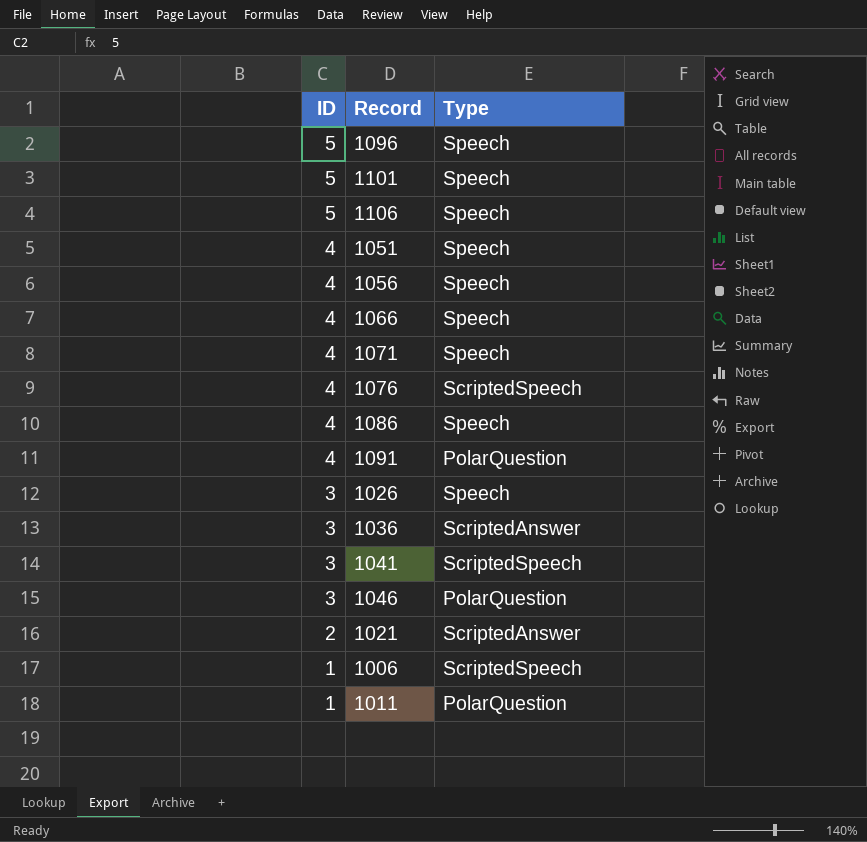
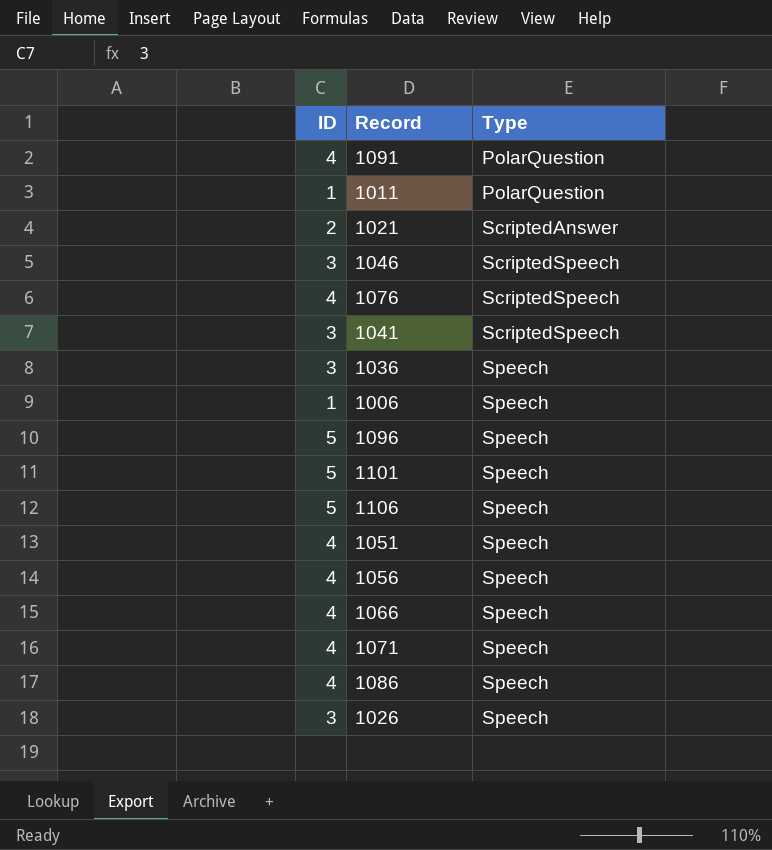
row order: ID descending -> Type ascending
1046 | Type: PolarQuestion -> ScriptedSpeech
1036 | Type: ScriptedAnswer -> Speech
1006 | Type: ScriptedSpeech -> Speech

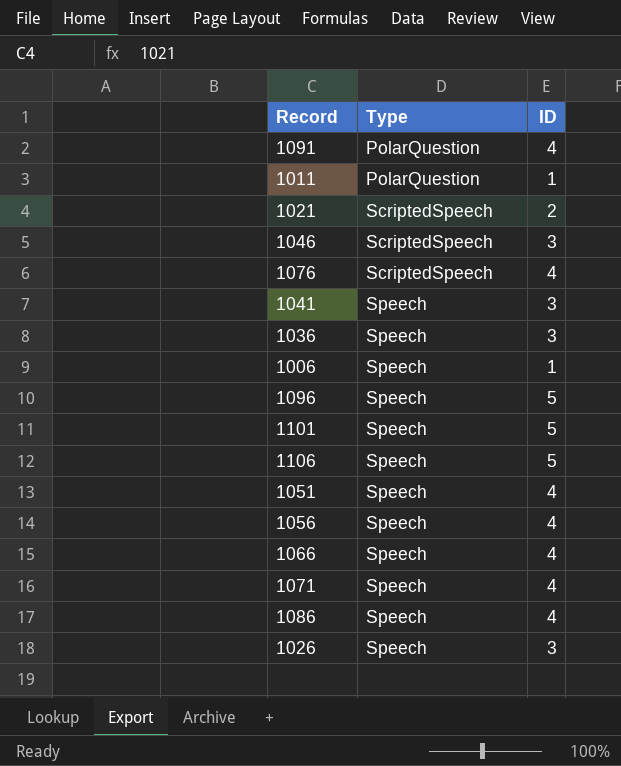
column ID | position: 1 -> 3
1021 | Type: ScriptedAnswer -> ScriptedSpeech
1041 | Type: ScriptedSpeech -> Speech

